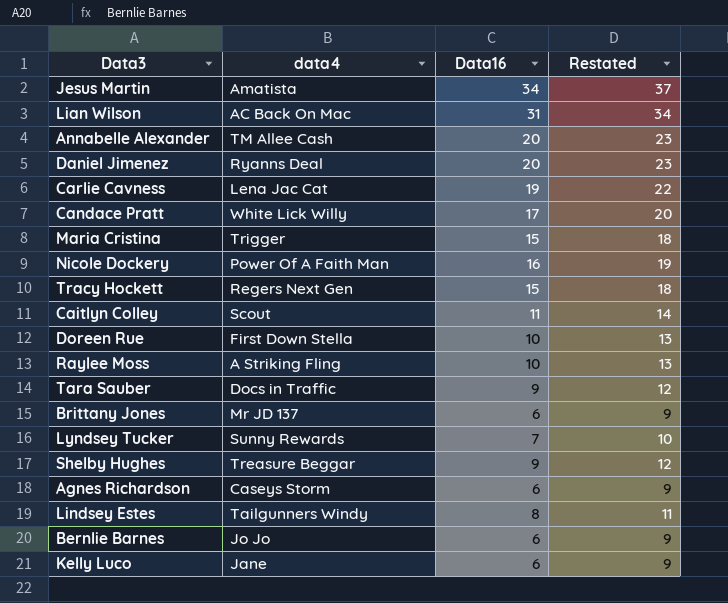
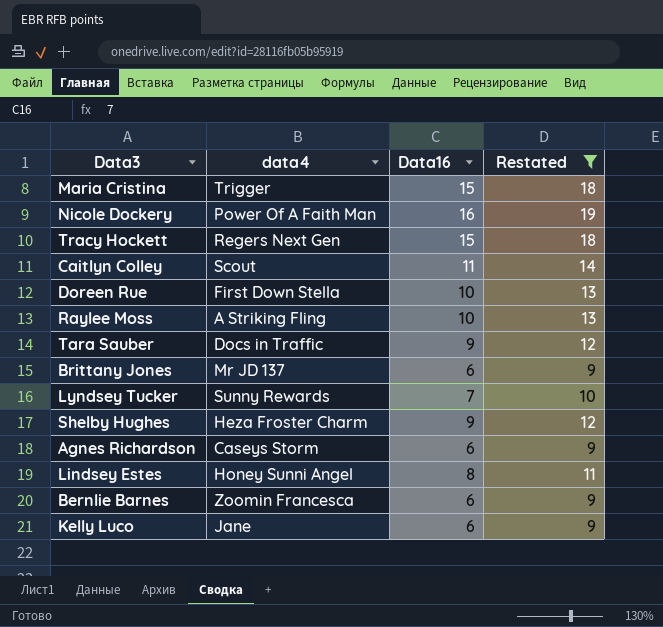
filter: none -> Restated <= 19
Shelby Hughes | data4: Treasure Beggar -> Heza Froster Charm
Lindsey Estes | data4: Tailgunners Windy -> Honey Sunni Angel
Bernlie Barnes | data4: Jo Jo -> Zoomin Francesca

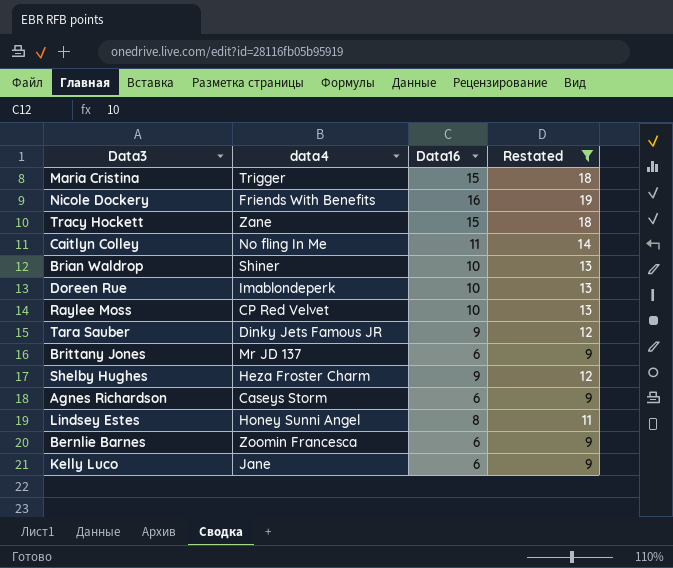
row Lyndsey Tucker: Sunny Rewards | 7 | 10 -> none
Nicole Dockery | data4: Power Of A Faith Man -> Friends With Benefits
Tracy Hockett | data4: Regers Next Gen -> Zane
Caitlyn Colley | data4: Scout -> No fling In Me
row Brian Waldrop: none -> Shiner | 10 | 13
Doreen Rue | data4: First Down Stella -> Imablondeperk
Raylee Moss | data4: A Striking Fling -> CP Red Velvet
Tara Sauber | data4: Docs in Traffic -> Dinky Jets Famous JR

